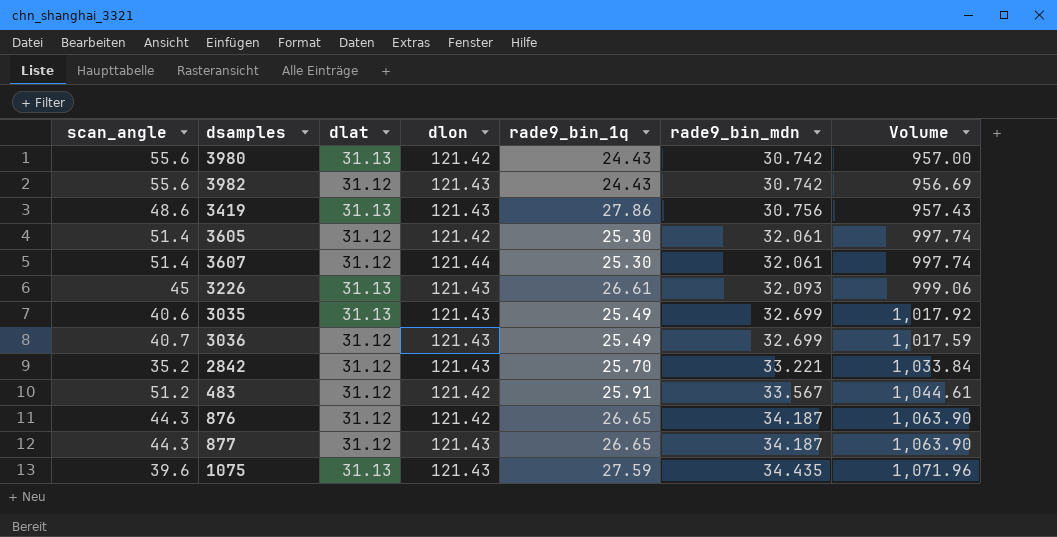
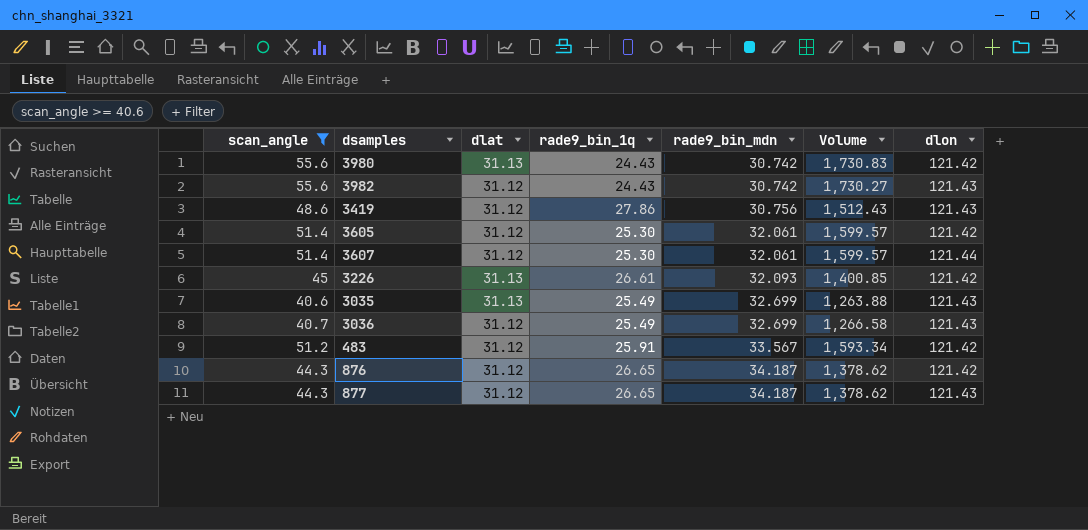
filter: none -> scan_angle >= 40.6
column Volume | formula: [dlat] * [rade9_bin_mdn] -> [scan_angle] * [dlat]
column dlon | position: 4 -> 7
3419 | dlat: 31.13 -> 31.12
3226 | dlon: 121.43 -> 121.42

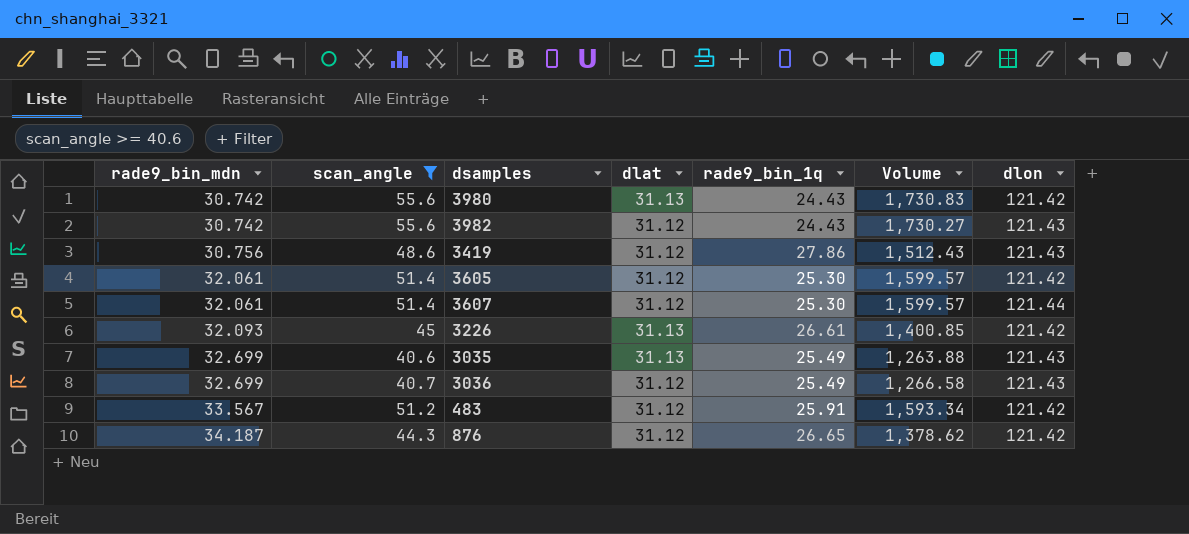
column rade9_bin_mdn | position: 5 -> 1
row 877: 44.3 | 31.12 | 26.65 | 34.187 | 1,378.62 | 121.43 -> none

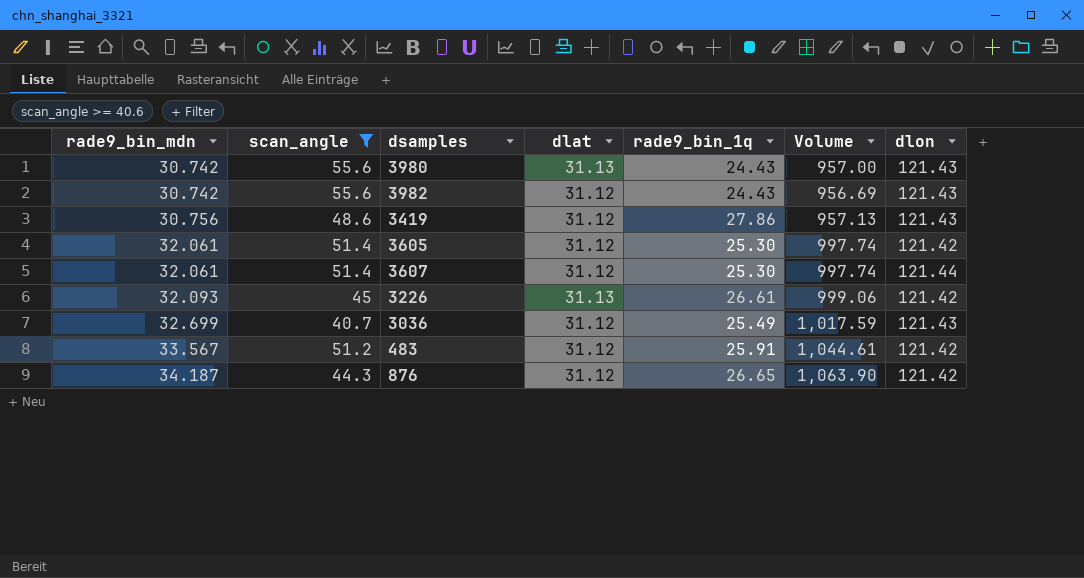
column Volume | formula: [scan_angle] * [dlat] -> [rade9_bin_mdn] * [dlat]
row 3035: 32.699 | 40.6 | 31.13 | 25.49 | 1,263.88 | 121.43 -> none
3980 | dlon: 121.42 -> 121.43

